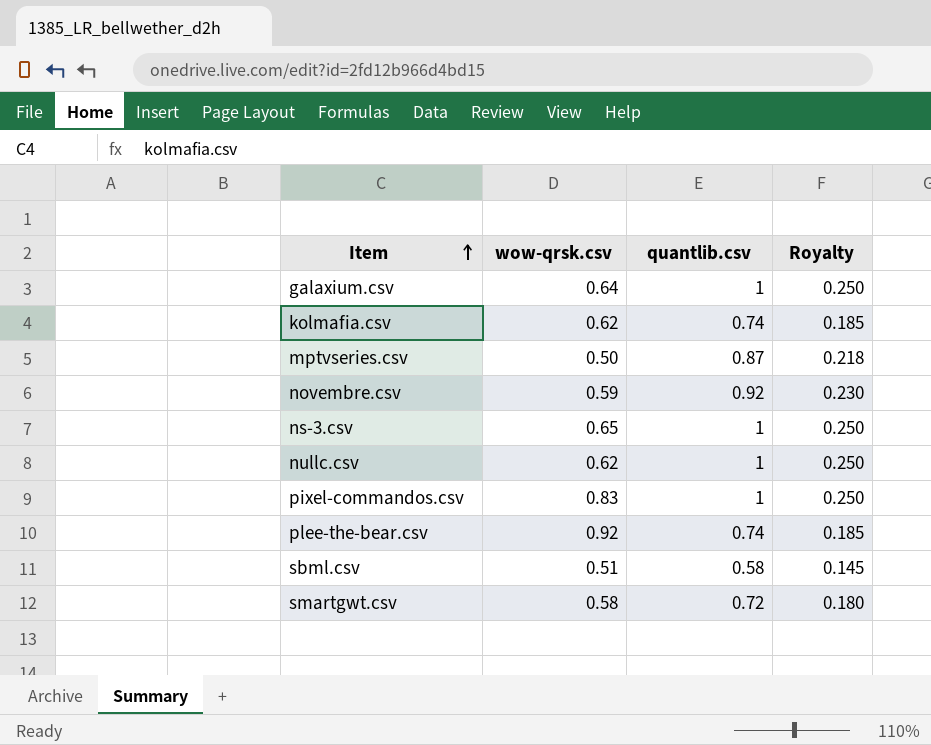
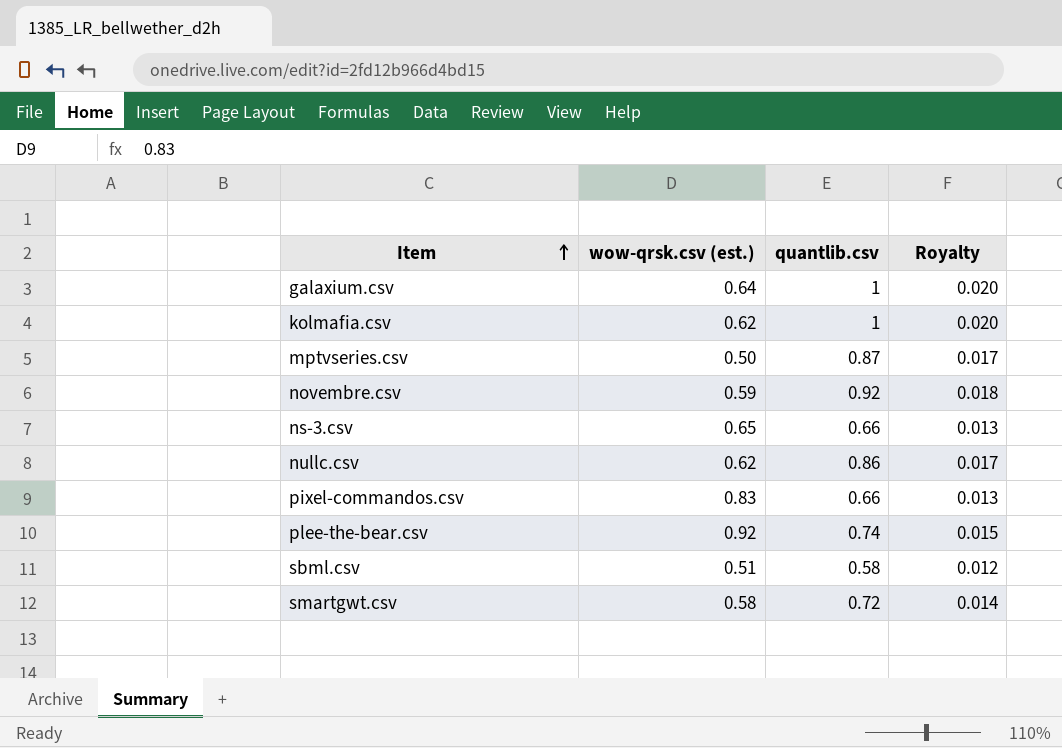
column name: wow-qrsk.csv -> wow-qrsk.csv (est.)
column Royalty | formula: [quantlib.csv] * 0.25 -> [quantlib.csv] * 0.02
kolmafia.csv | quantlib.csv: 0.74 -> 1
ns-3.csv | quantlib.csv: 1 -> 0.66
nullc.csv | quantlib.csv: 1 -> 0.86
pixel-commandos.csv | quantlib.csv: 1 -> 0.66

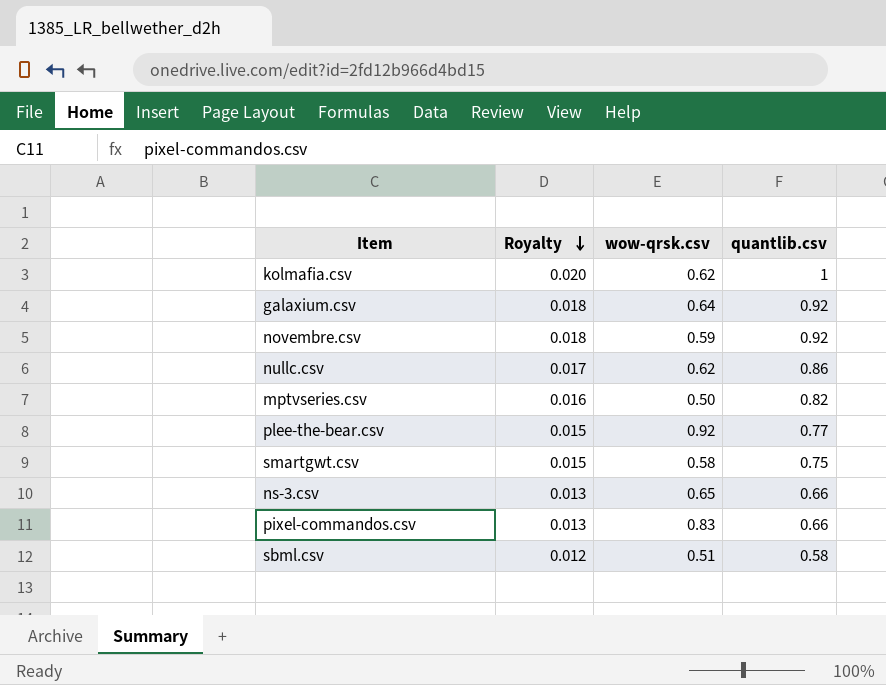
row order: Item ascending -> Royalty descending
column Royalty | position: 4 -> 2
column name: wow-qrsk.csv (est.) -> wow-qrsk.csv
galaxium.csv | Royalty: 0.020 -> 0.018
galaxium.csv | quantlib.csv: 1 -> 0.92
mptvseries.csv | Royalty: 0.017 -> 0.016
mptvseries.csv | quantlib.csv: 0.87 -> 0.82
plee-the-bear.csv | quantlib.csv: 0.74 -> 0.77
smartgwt.csv | Royalty: 0.014 -> 0.015
smartgwt.csv | quantlib.csv: 0.72 -> 0.75

